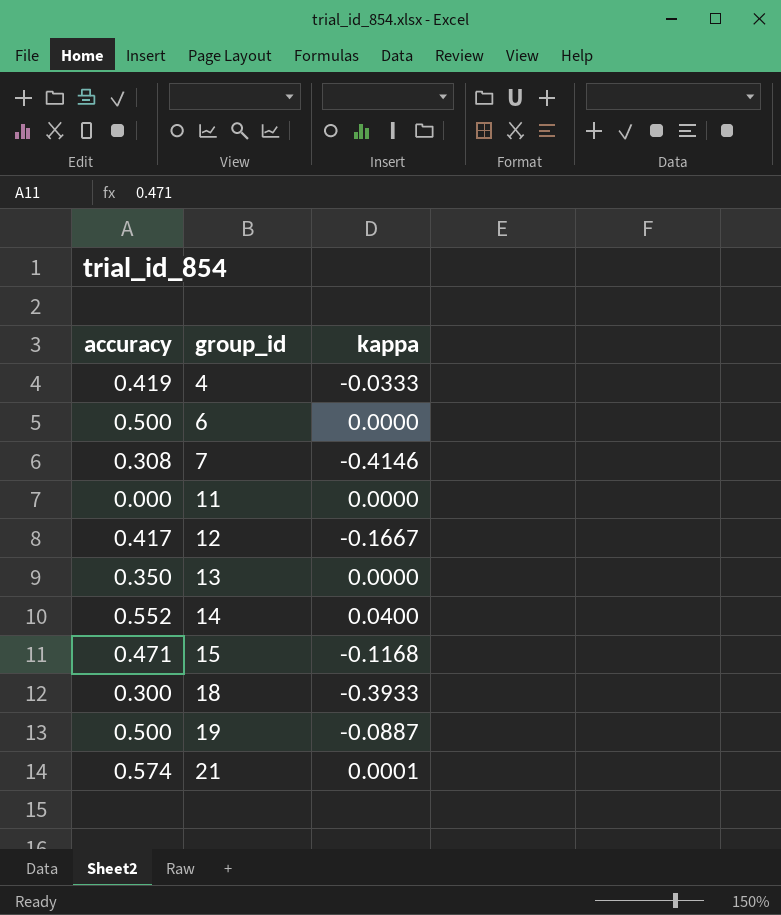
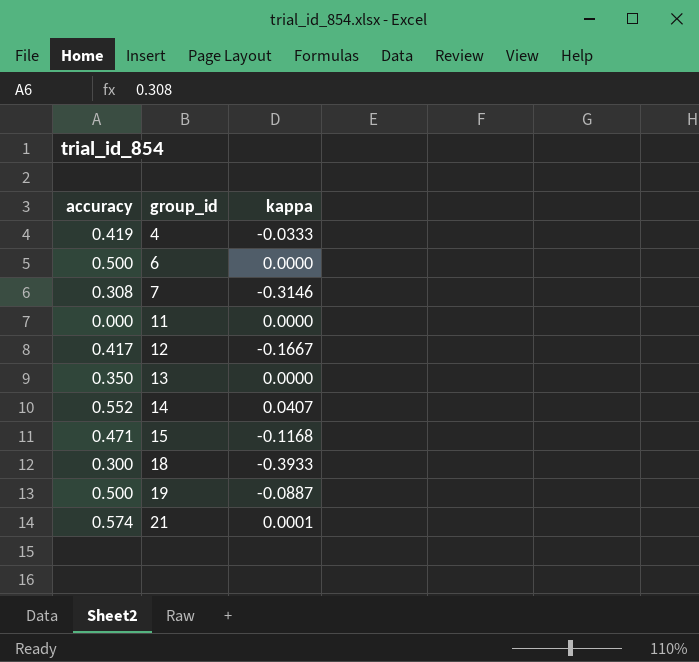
7 | kappa: -0.4146 -> -0.3146
14 | kappa: 0.0400 -> 0.0407

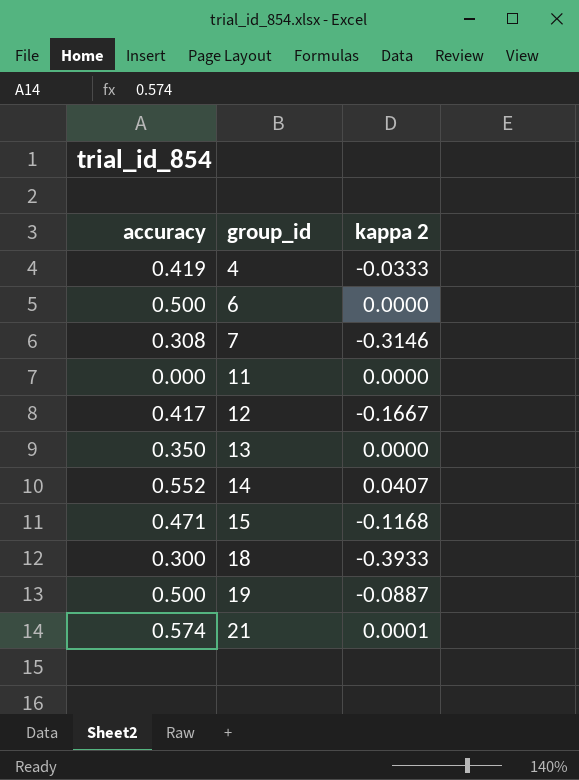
column name: kappa -> kappa 2

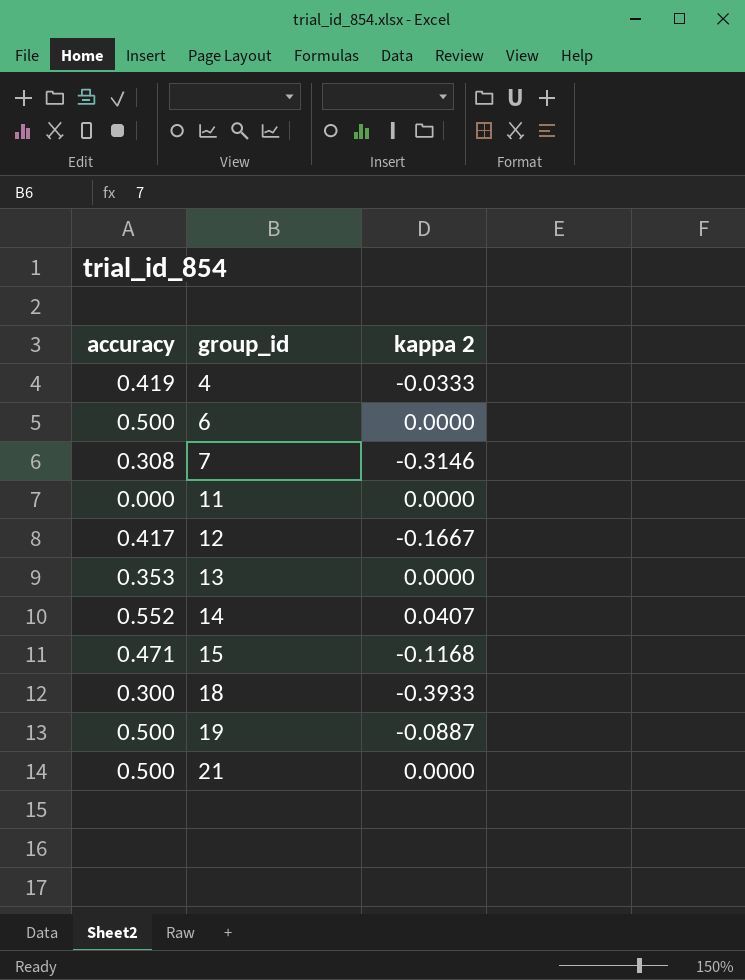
13 | accuracy: 0.350 -> 0.353
21 | accuracy: 0.574 -> 0.500
21 | kappa 2: 0.0001 -> 0.0000

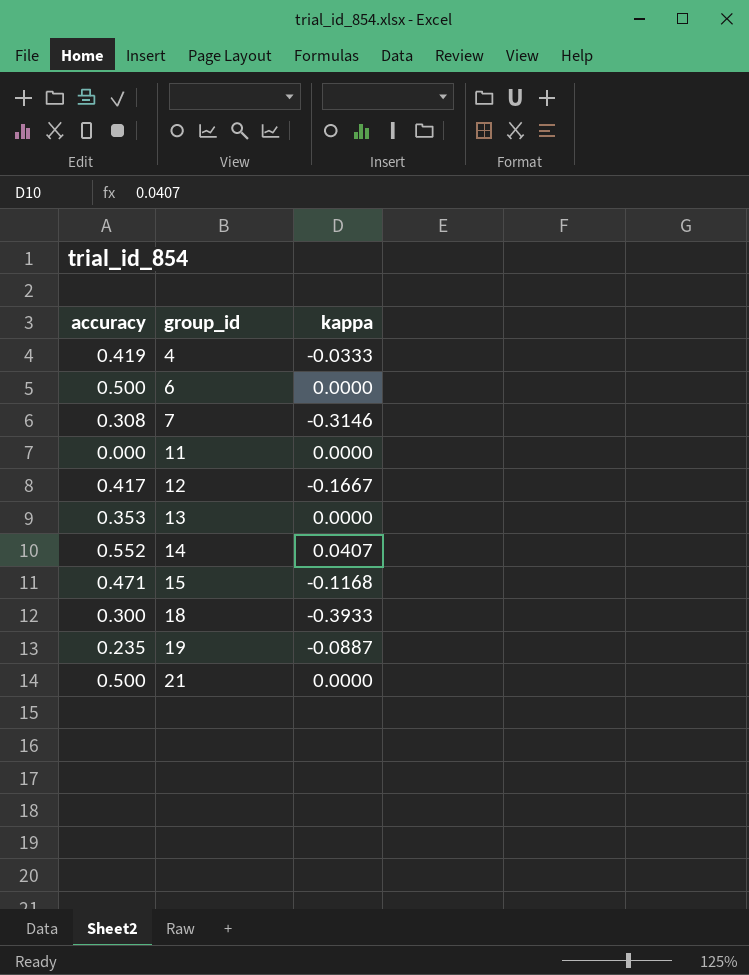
column name: kappa 2 -> kappa
19 | accuracy: 0.500 -> 0.235

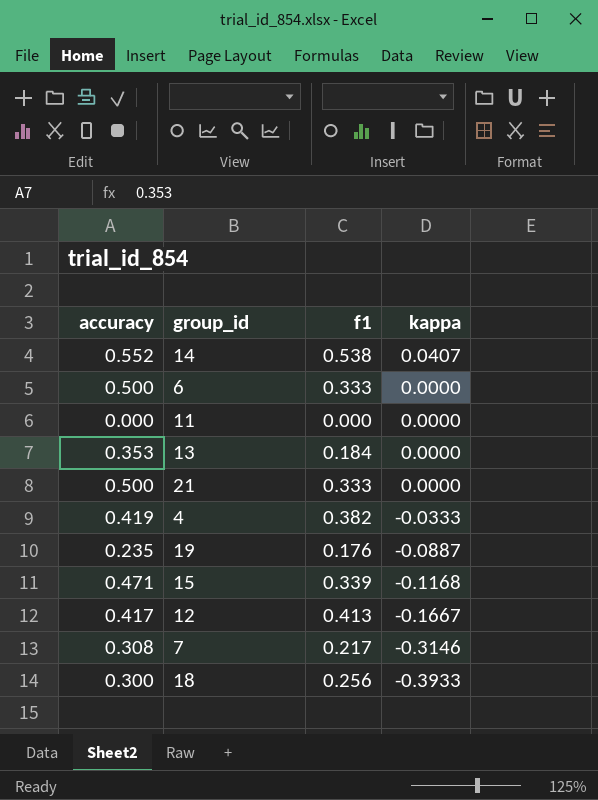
row order: group_id ascending -> kappa descending
column f1 | position: none -> 3

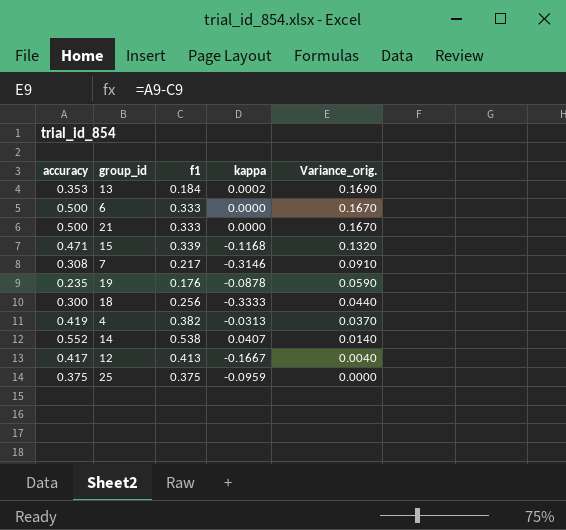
row order: kappa descending -> Variance_orig. descending
column Variance_orig. | formula: none -> [accuracy] - [f1]
row 11: 0.000 | 0.000 | 0.0000 -> none
13 | kappa: 0.0000 -> 0.0002
19 | kappa: -0.0887 -> -0.0878
18 | kappa: -0.3933 -> -0.3333
4 | kappa: -0.0333 -> -0.0313
row 25: none -> 0.375 | 0.375 | -0.0959 | 0.0000

